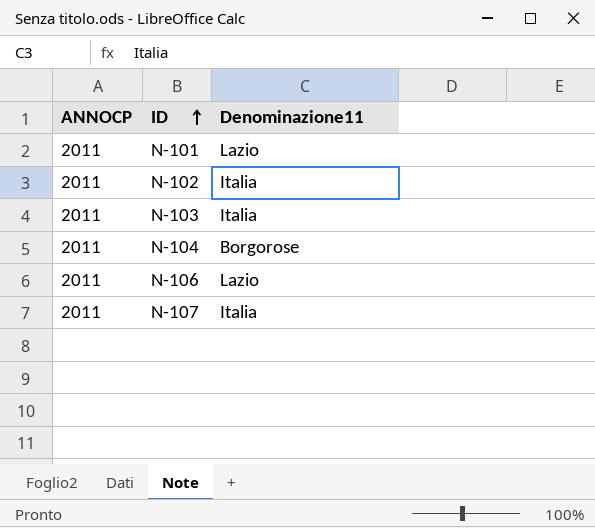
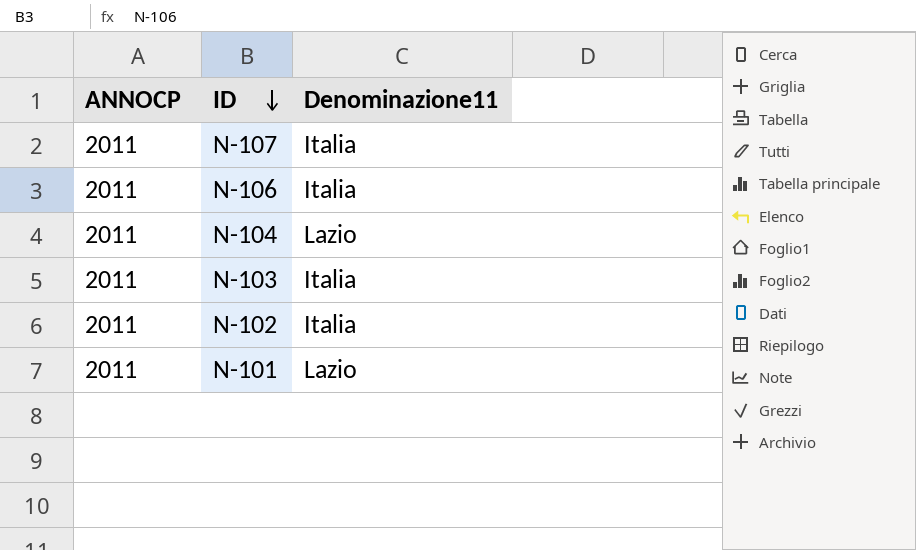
row order: ID ascending -> ID descending
N-106 | Denominazione11: Lazio -> Italia
N-104 | Denominazione11: Borgorose -> Lazio

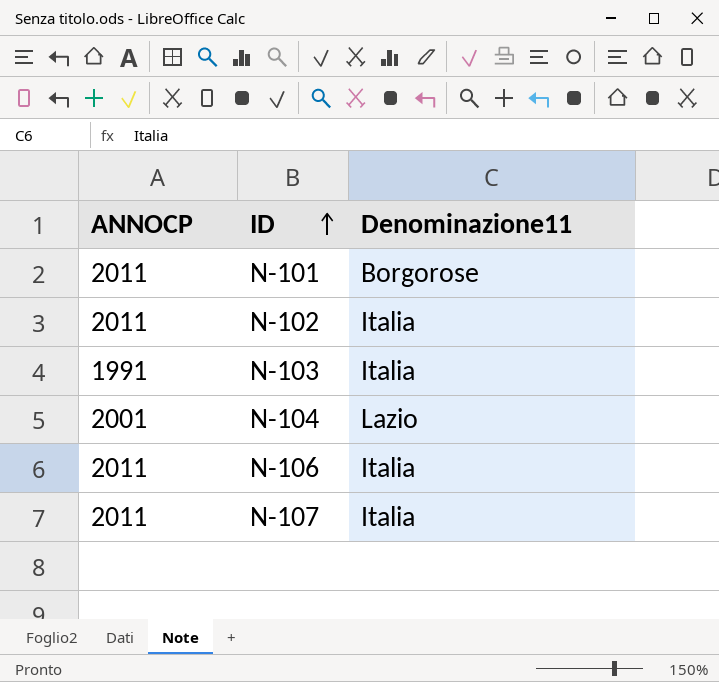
row order: ID descending -> ID ascending
N-101 | Denominazione11: Lazio -> Borgorose
N-103 | ANNOCP: 2011 -> 1991
N-104 | ANNOCP: 2011 -> 2001

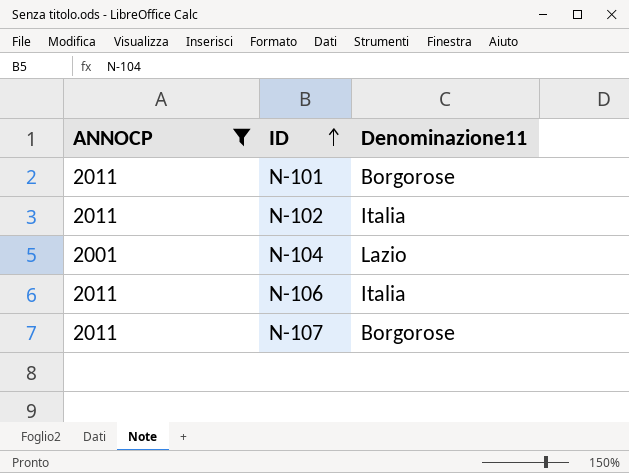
filter: none -> ANNOCP != 1991
N-107 | Denominazione11: Italia -> Borgorose

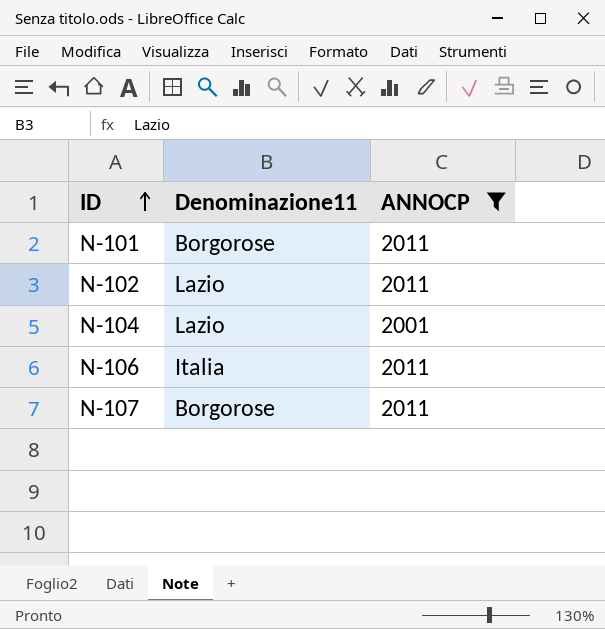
column ANNOCP | position: 1 -> 3
N-102 | Denominazione11: Italia -> Lazio

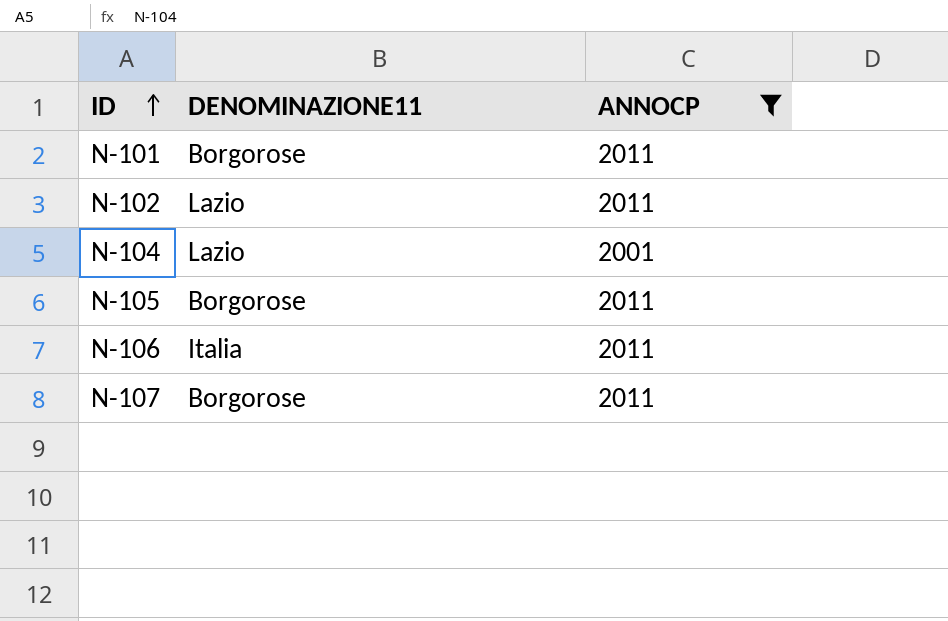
column name: Denominazione11 -> DENOMINAZIONE11
row N-105: none -> Borgorose | 2011

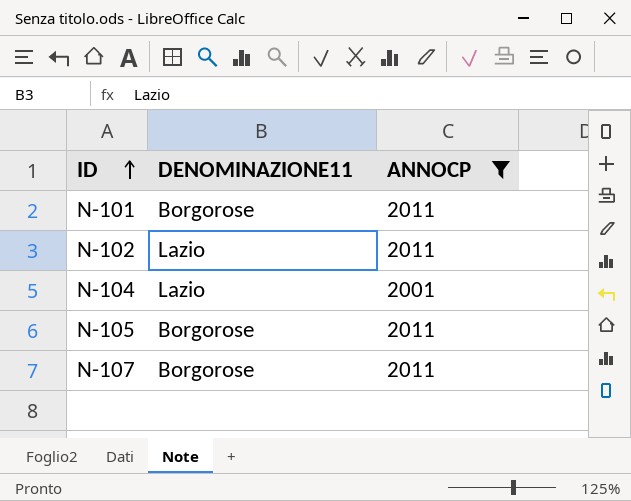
row N-106: Italia | 2011 -> none

